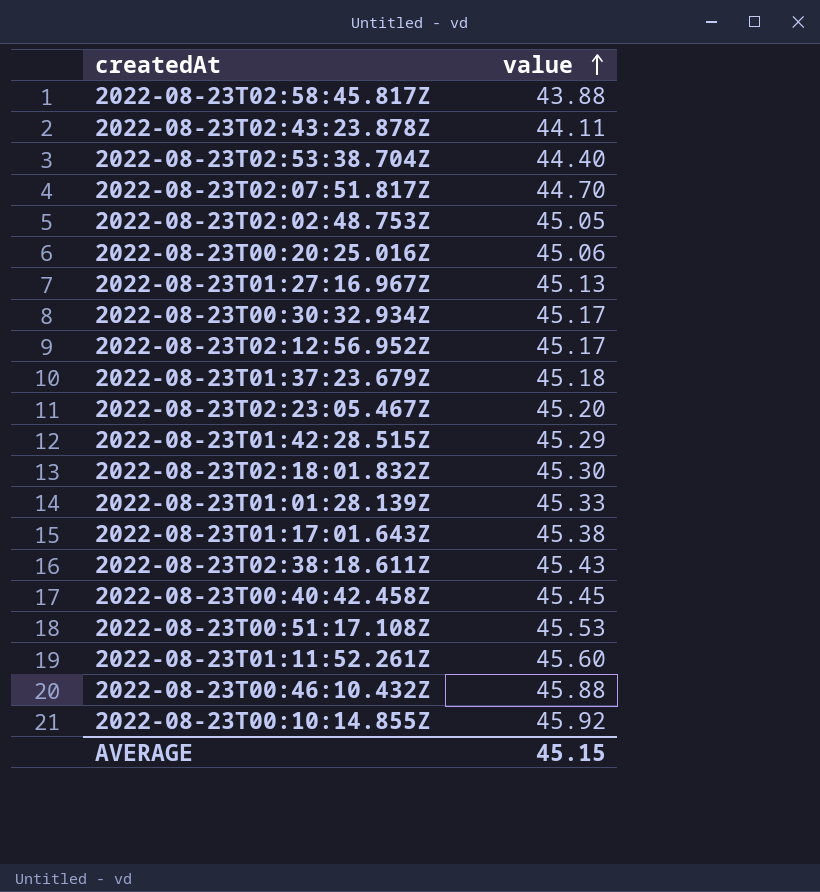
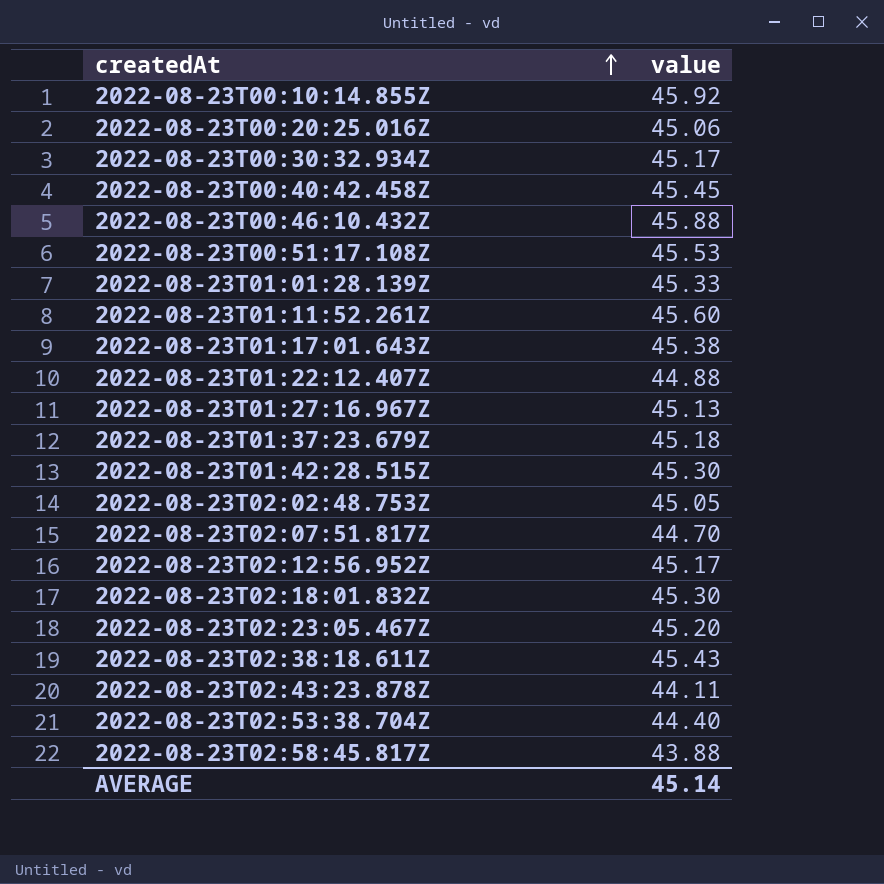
row order: value ascending -> createdAt ascending
row 2022-08-23T01:22:12.407Z: none -> 44.88
2022-08-23T01:42:28.515Z | value: 45.29 -> 45.30
AVERAGE | value: 45.15 -> 45.14

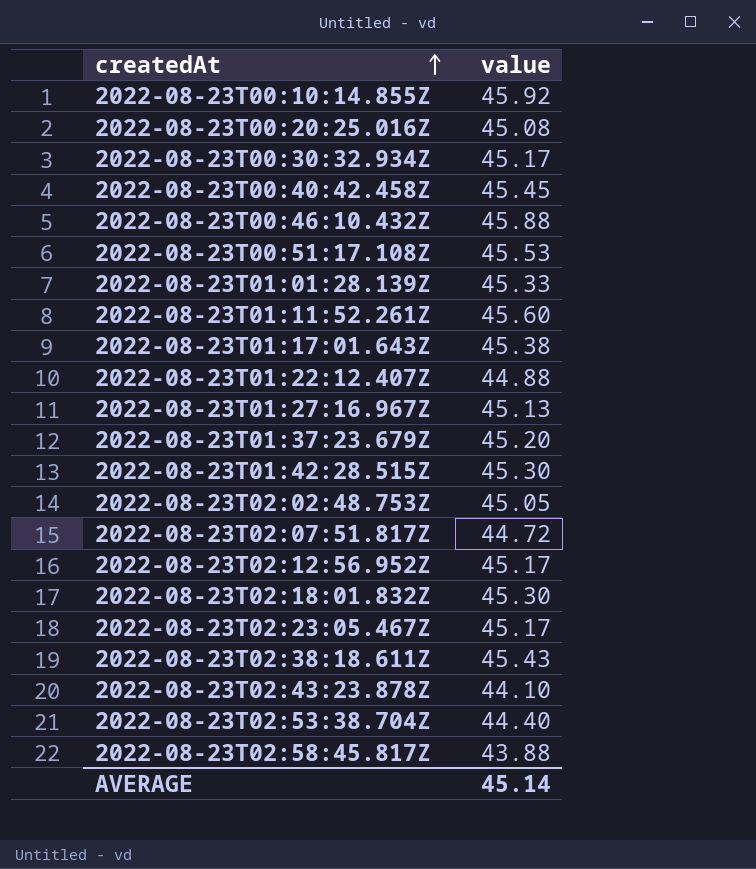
2022-08-23T00:20:25.016Z | value: 45.06 -> 45.08
2022-08-23T01:37:23.679Z | value: 45.18 -> 45.20
2022-08-23T02:07:51.817Z | value: 44.70 -> 44.72
2022-08-23T02:23:05.467Z | value: 45.20 -> 45.17
2022-08-23T02:43:23.878Z | value: 44.11 -> 44.10

